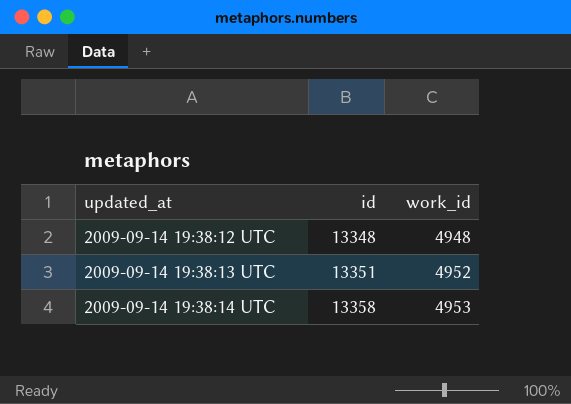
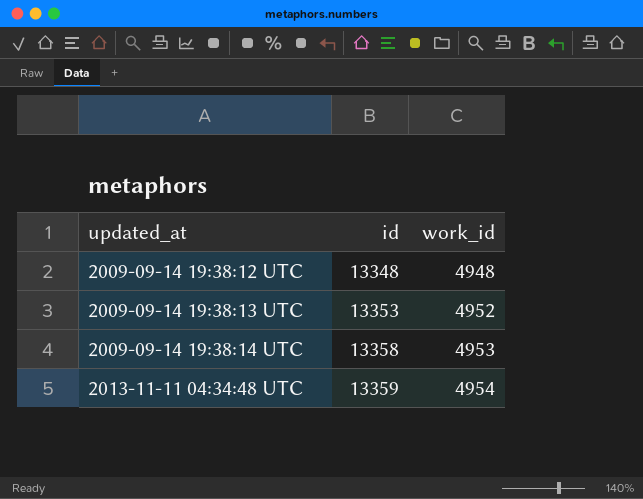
2009-09-14 19:38:13 UTC | id: 13351 -> 13353
row 2013-11-11 04:34:48 UTC: none -> 13359 | 4954

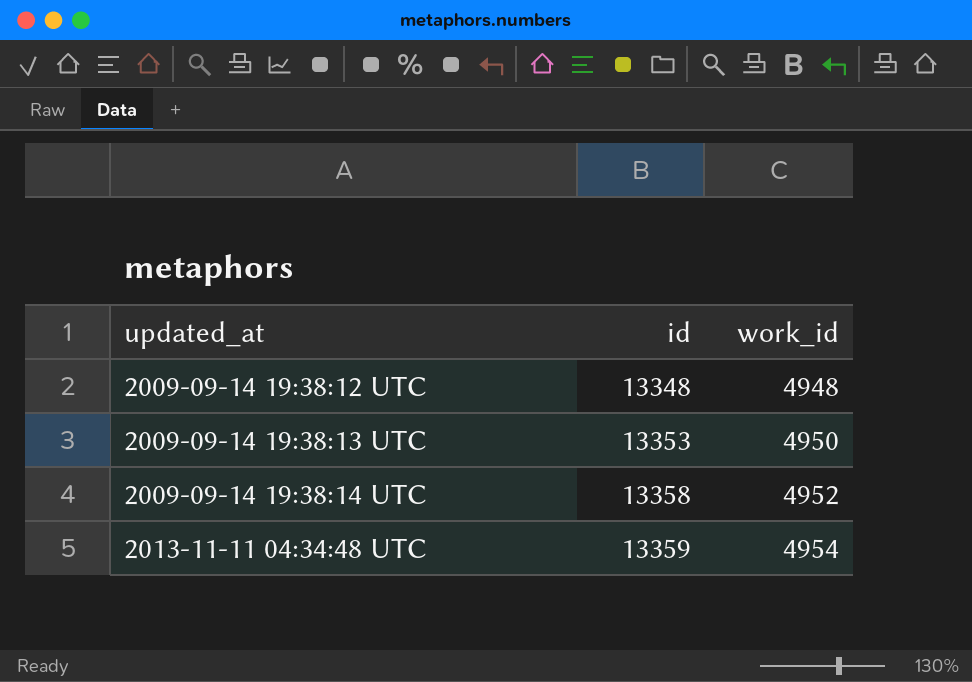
2009-09-14 19:38:13 UTC | work_id: 4952 -> 4950
2009-09-14 19:38:14 UTC | work_id: 4953 -> 4952

